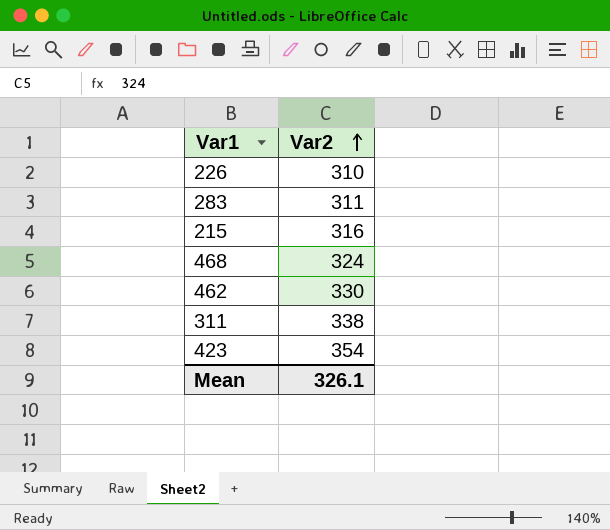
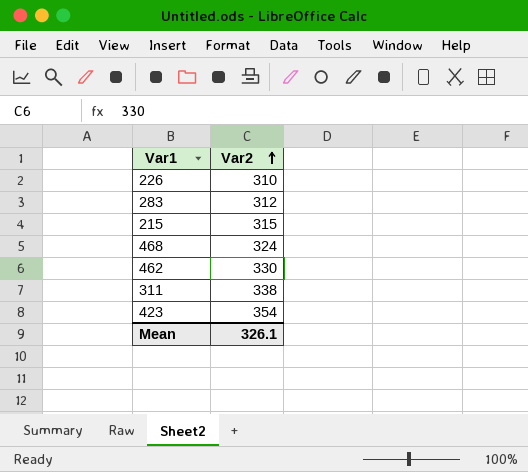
283 | Var2: 311 -> 312
215 | Var2: 316 -> 315

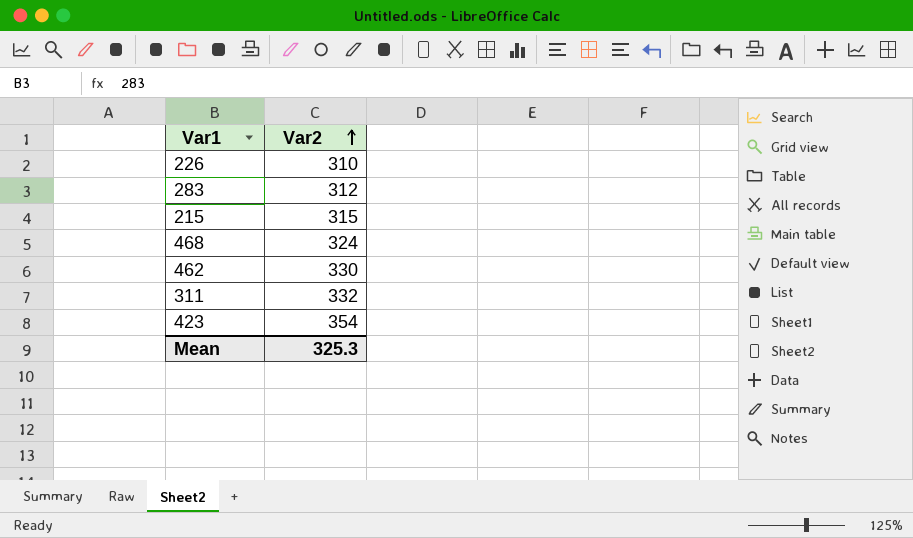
311 | Var2: 338 -> 332
Mean | Var2: 326.1 -> 325.3

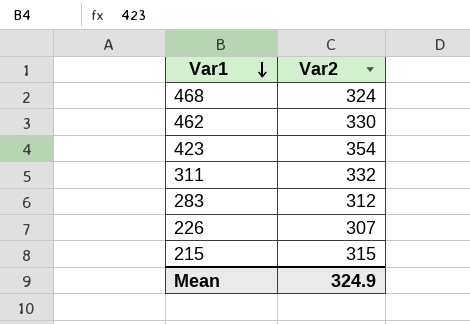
row order: Var2 ascending -> Var1 descending
226 | Var2: 310 -> 307
Mean | Var2: 325.3 -> 324.9

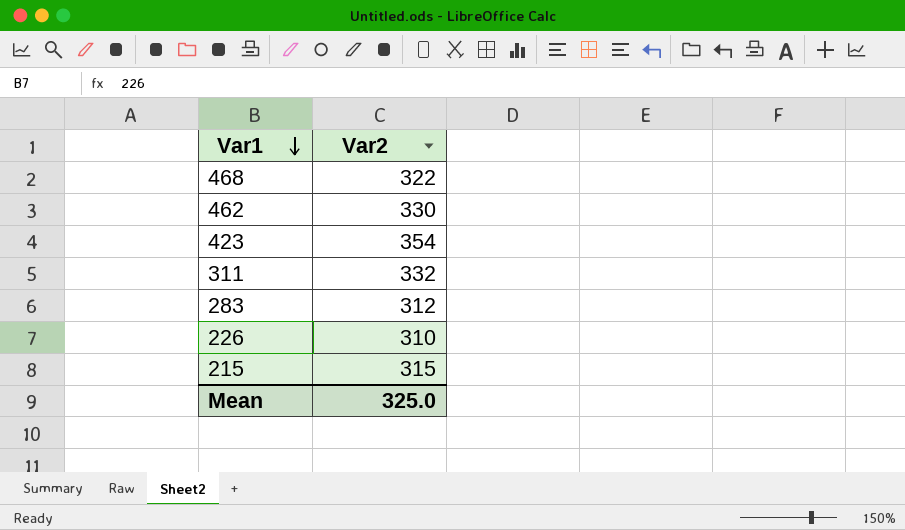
468 | Var2: 324 -> 322
226 | Var2: 307 -> 310
Mean | Var2: 324.9 -> 325.0

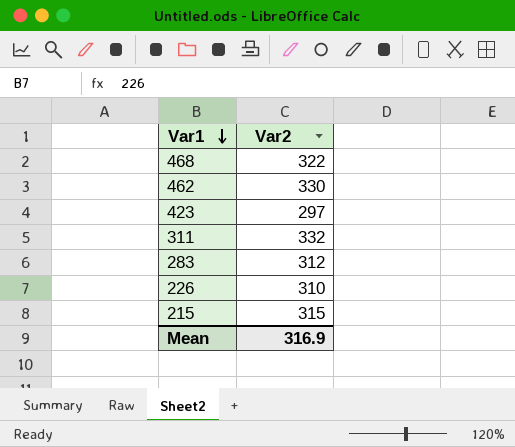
423 | Var2: 354 -> 297
Mean | Var2: 325.0 -> 316.9

